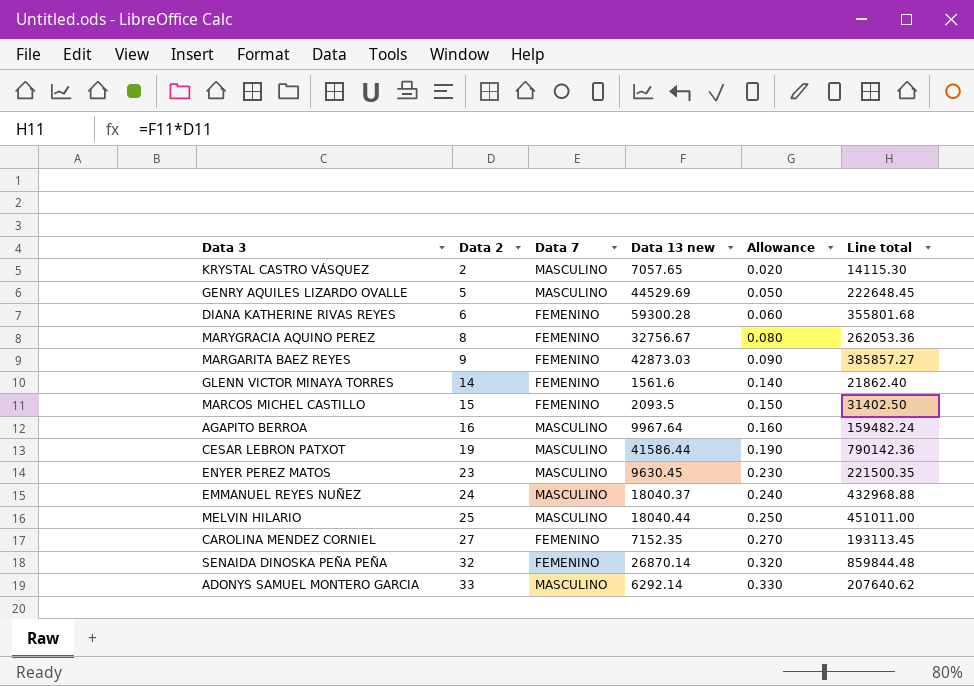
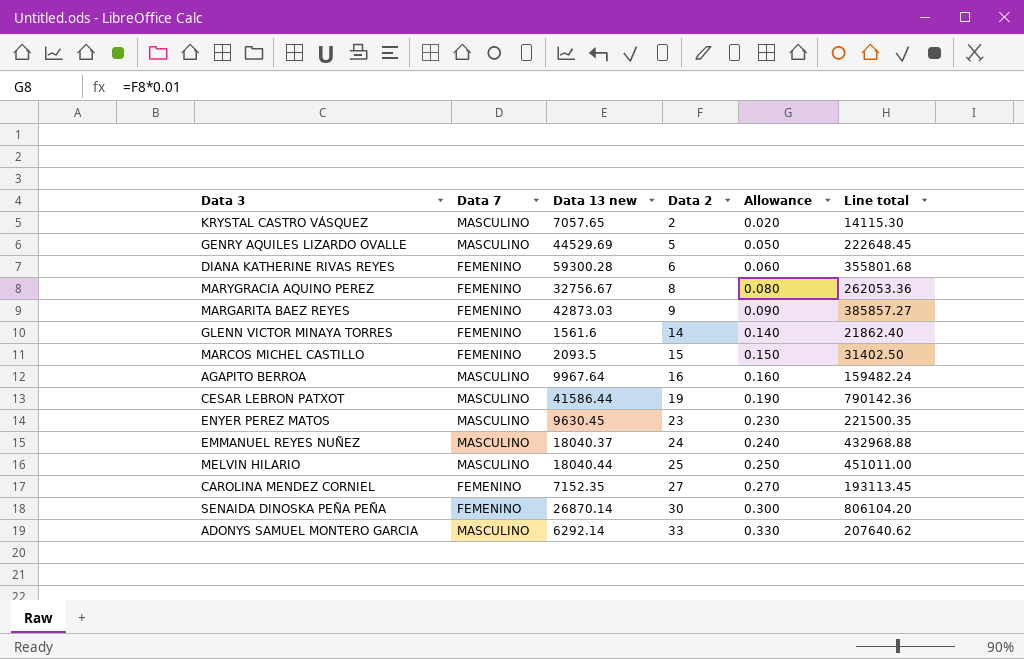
column Data 2 | position: 2 -> 4
SENAIDA DINOSKA PEÑA PEÑA | Data 2: 32 -> 30
SENAIDA DINOSKA PEÑA PEÑA | Allowance: 0.320 -> 0.300
SENAIDA DINOSKA PEÑA PEÑA | Line total: 859844.48 -> 806104.20

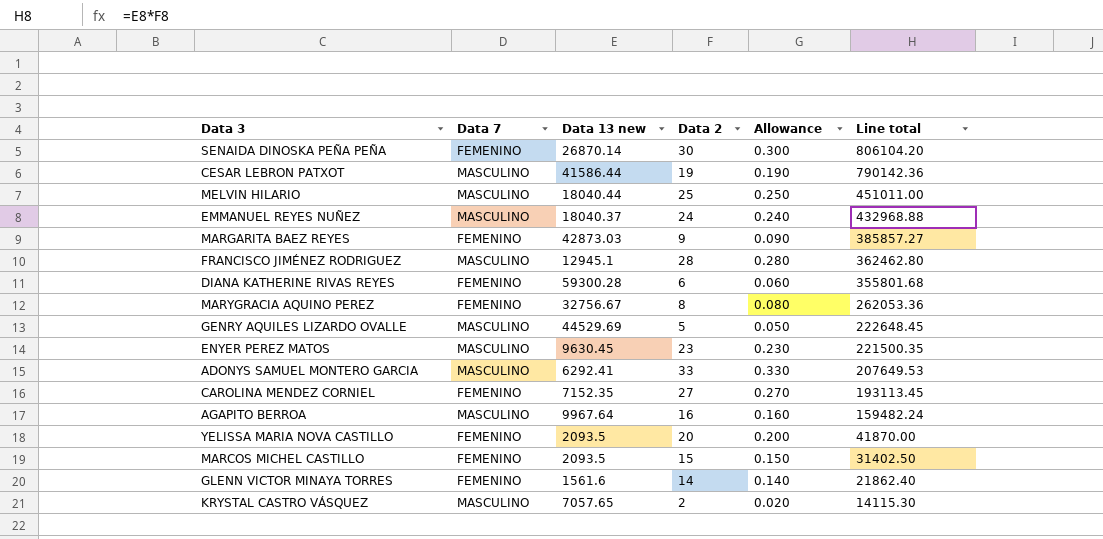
row order: Data 2 ascending -> Line total descending
row FRANCISCO JIMÉNEZ RODRIGUEZ: none -> MASCULINO | 12945.1 | 28 | 0.280 | 362462.80
ADONYS SAMUEL MONTERO GARCIA | Data 13 new: 6292.14 -> 6292.41
ADONYS SAMUEL MONTERO GARCIA | Line total: 207640.62 -> 207649.53
row YELISSA MARIA NOVA CASTILLO: none -> FEMENINO | 2093.5 | 20 | 0.200 | 41870.00

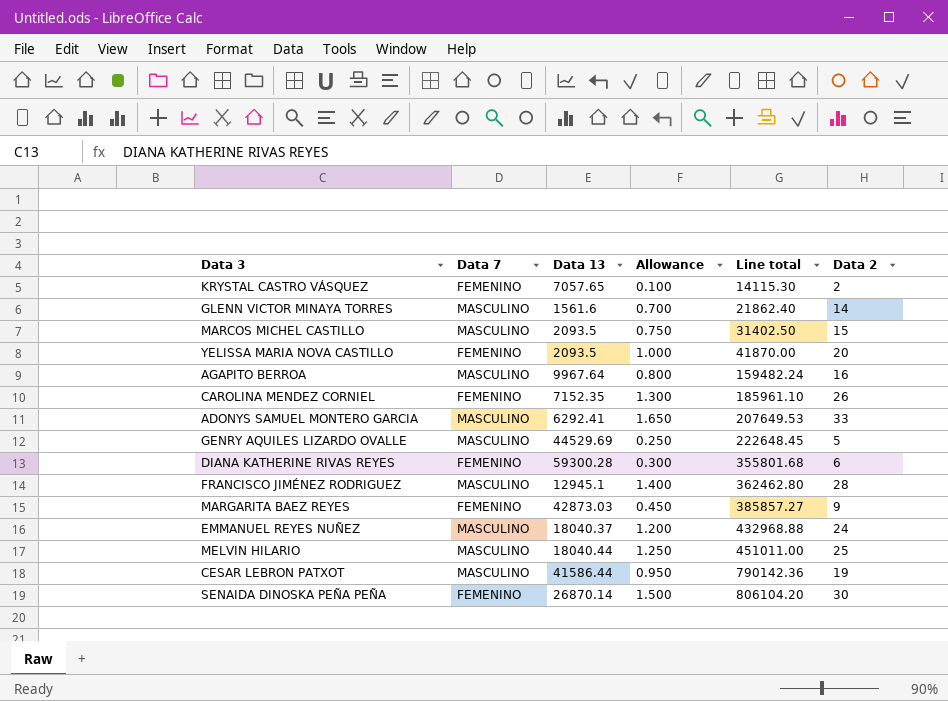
row order: Line total descending -> Line total ascending
column name: Data 13 new -> Data 13
column Allowance | formula: [Data 2] * 0.01 -> [Data 2] * 0.05
column Data 2 | position: 4 -> 6
row MARYGRACIA AQUINO PEREZ: FEMENINO | 32756.67 | 8 | 0.080 | 262053.36 -> none
row ENYER PEREZ MATOS: MASCULINO | 9630.45 | 23 | 0.230 | 221500.35 -> none
KRYSTAL CASTRO VÁSQUEZ | Data 7: MASCULINO -> FEMENINO
GLENN VICTOR MINAYA TORRES | Data 7: FEMENINO -> MASCULINO
MARCOS MICHEL CASTILLO | Data 7: FEMENINO -> MASCULINO
CAROLINA MENDEZ CORNIEL | Line total: 193113.45 -> 185961.10
CAROLINA MENDEZ CORNIEL | Data 2: 27 -> 26

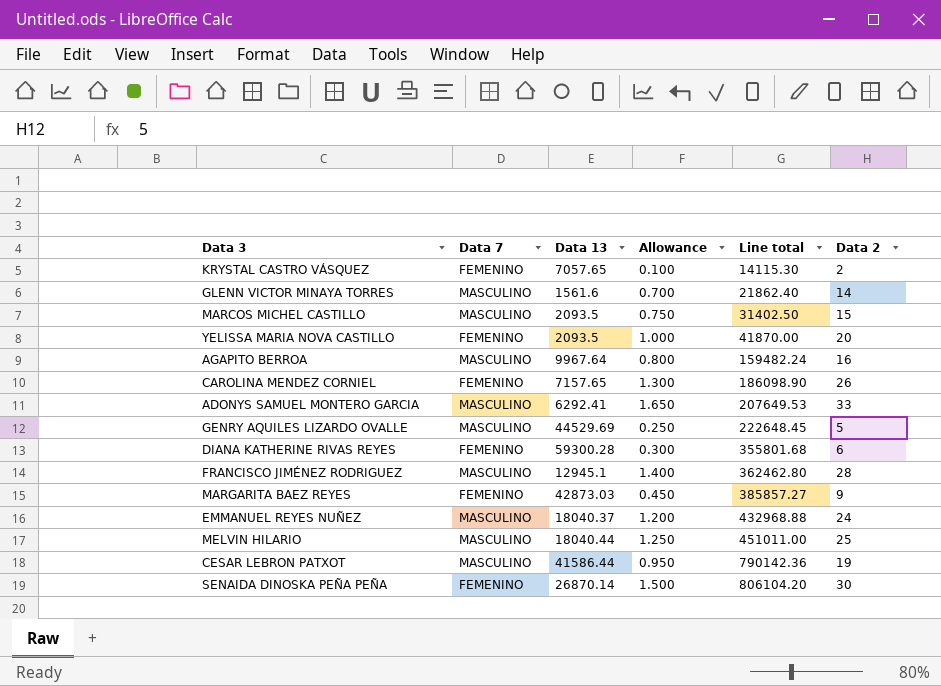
CAROLINA MENDEZ CORNIEL | Data 13: 7152.35 -> 7157.65
CAROLINA MENDEZ CORNIEL | Line total: 185961.10 -> 186098.90

